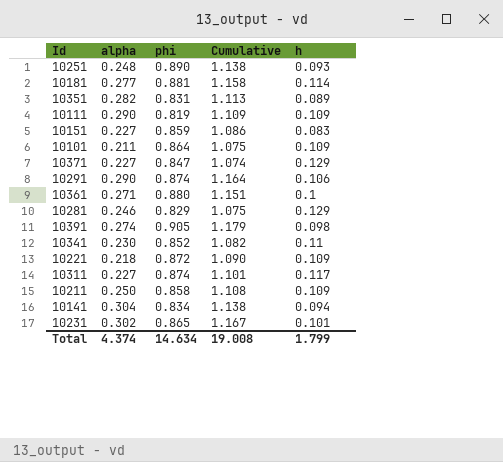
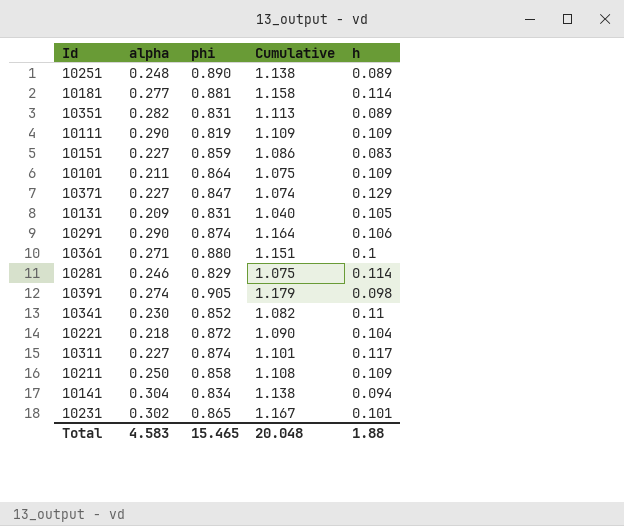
10251 | h: 0.093 -> 0.089
row 10131: none -> 0.209 | 0.831 | 1.040 | 0.105
10281 | h: 0.129 -> 0.114
10221 | h: 0.109 -> 0.104
Total | alpha: 4.374 -> 4.583
Total | phi: 14.634 -> 15.465
Total | Cumulative: 19.008 -> 20.048
Total | h: 1.799 -> 1.88

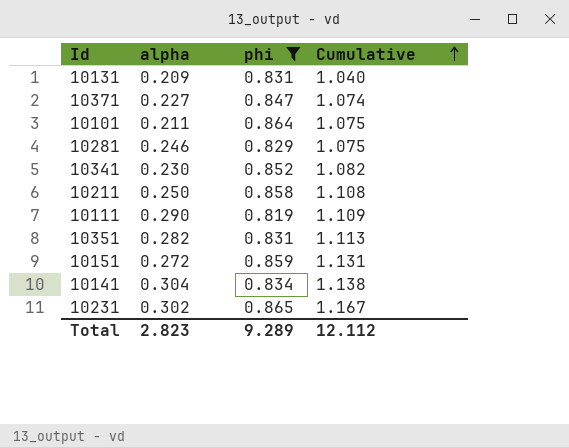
filter: none -> phi <= 0.865
row order: none -> Cumulative ascending
column h | position: 5 -> none
10151 | alpha: 0.227 -> 0.272
10151 | Cumulative: 1.086 -> 1.131
Total | alpha: 4.583 -> 2.823
Total | phi: 15.465 -> 9.289
Total | Cumulative: 20.048 -> 12.112

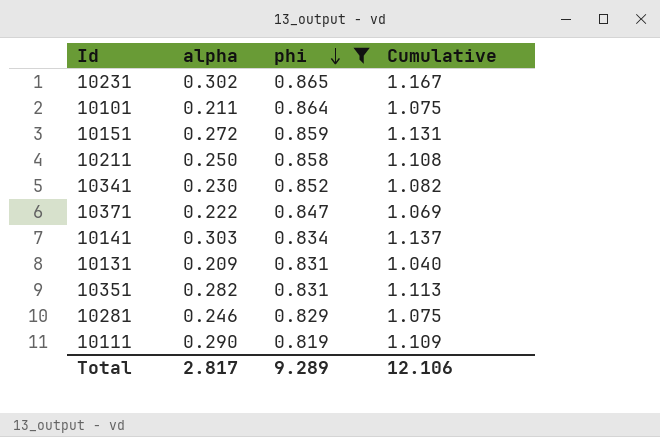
row order: Cumulative ascending -> phi descending
10371 | alpha: 0.227 -> 0.222
10371 | Cumulative: 1.074 -> 1.069
10141 | alpha: 0.304 -> 0.303
10141 | Cumulative: 1.138 -> 1.137
Total | alpha: 2.823 -> 2.817
Total | Cumulative: 12.112 -> 12.106

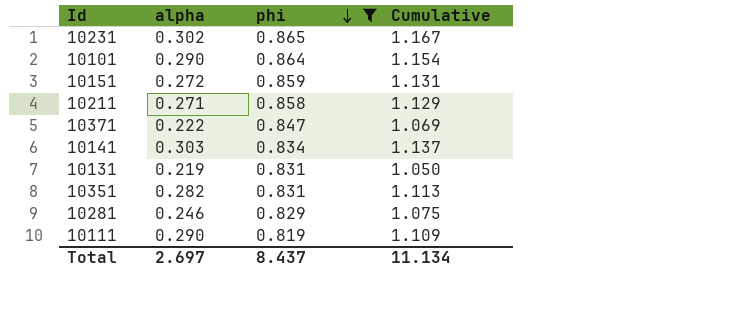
row 10341: 0.230 | 0.852 | 1.082 -> none
10101 | alpha: 0.211 -> 0.290
10101 | Cumulative: 1.075 -> 1.154
10211 | alpha: 0.250 -> 0.271
10211 | Cumulative: 1.108 -> 1.129
10131 | alpha: 0.209 -> 0.219
10131 | Cumulative: 1.040 -> 1.050
Total | alpha: 2.817 -> 2.697
Total | phi: 9.289 -> 8.437
Total | Cumulative: 12.106 -> 11.134

